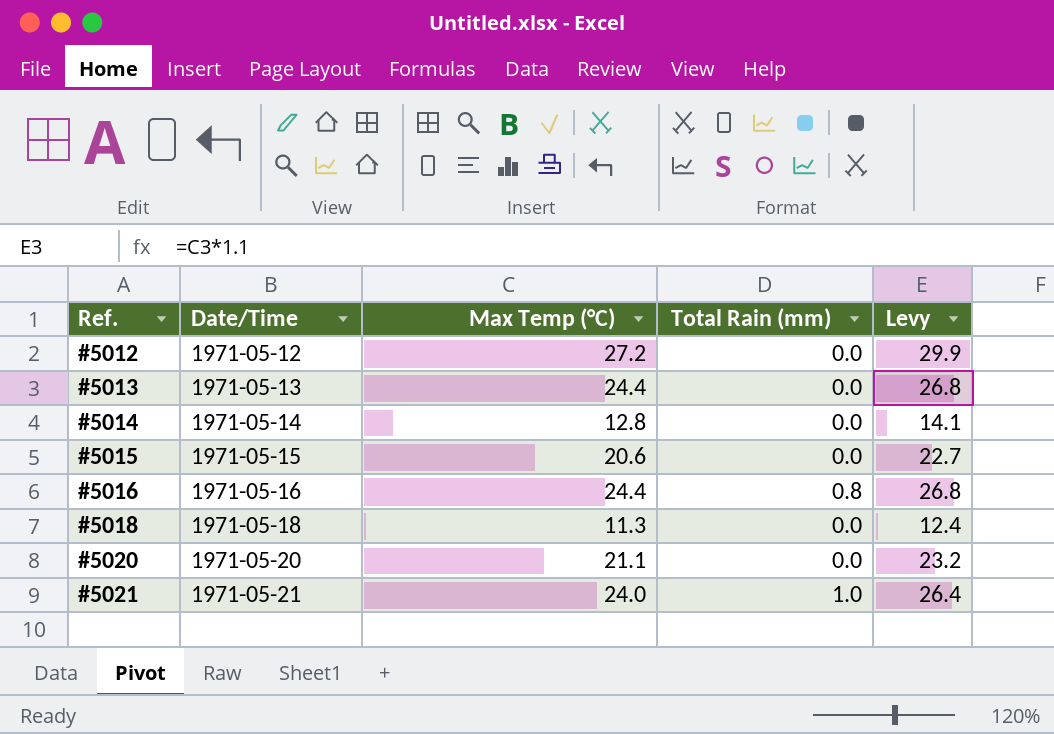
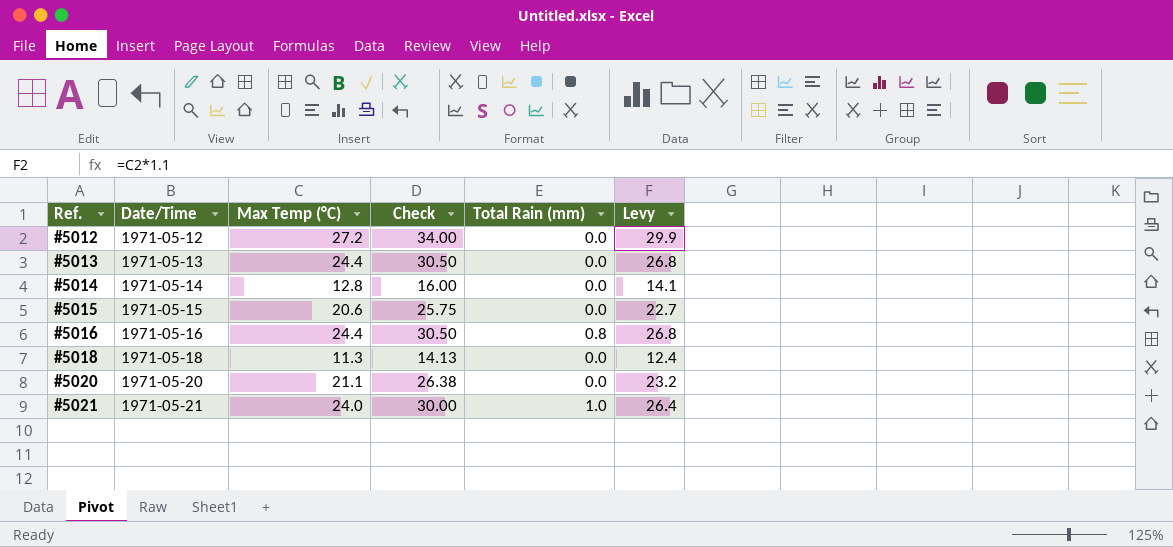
column Check | formula: none -> [Max Temp (°C)] * 1.25

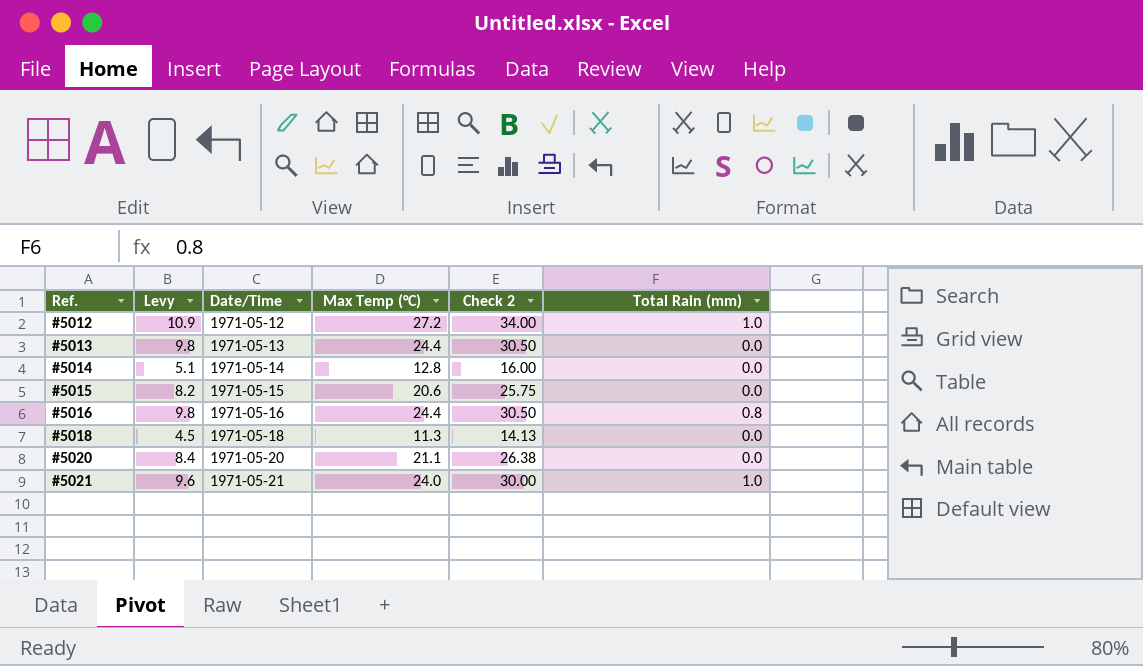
column Levy | formula: [Max Temp (°C)] * 1.1 -> [Max Temp (°C)] * 0.4
column Levy | position: 6 -> 2
column name: Check -> Check 2
#5012 | Total Rain (mm): 0.0 -> 1.0

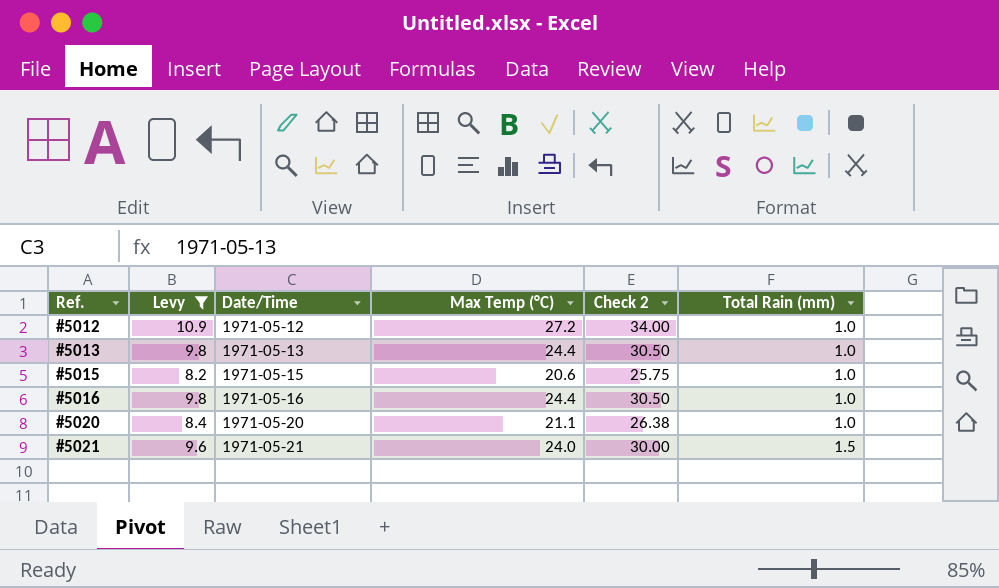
filter: none -> Levy >= 8.2
#5013 | Total Rain (mm): 0.0 -> 1.0
#5015 | Total Rain (mm): 0.0 -> 1.0
#5016 | Total Rain (mm): 0.8 -> 1.0
#5020 | Total Rain (mm): 0.0 -> 1.0
#5021 | Total Rain (mm): 1.0 -> 1.5

